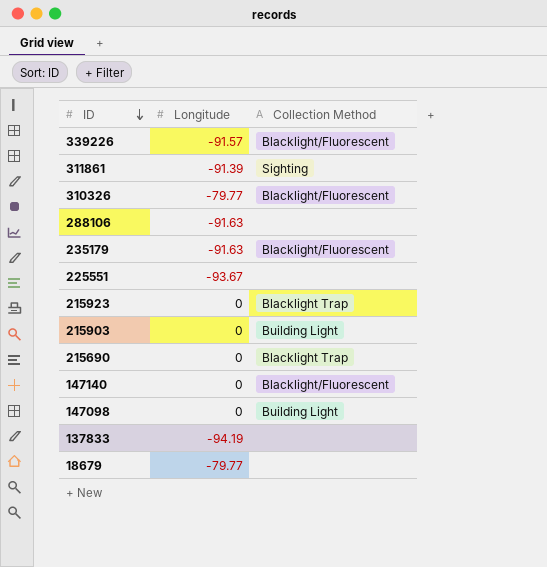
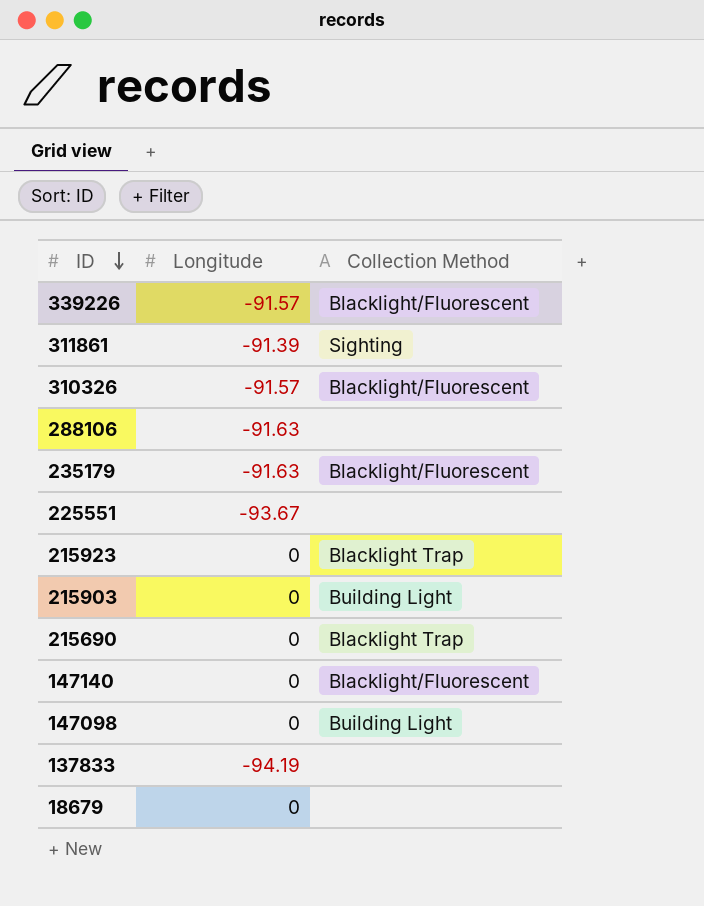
310326 | Longitude: -79.77 -> -91.57
18679 | Longitude: -79.77 -> 0

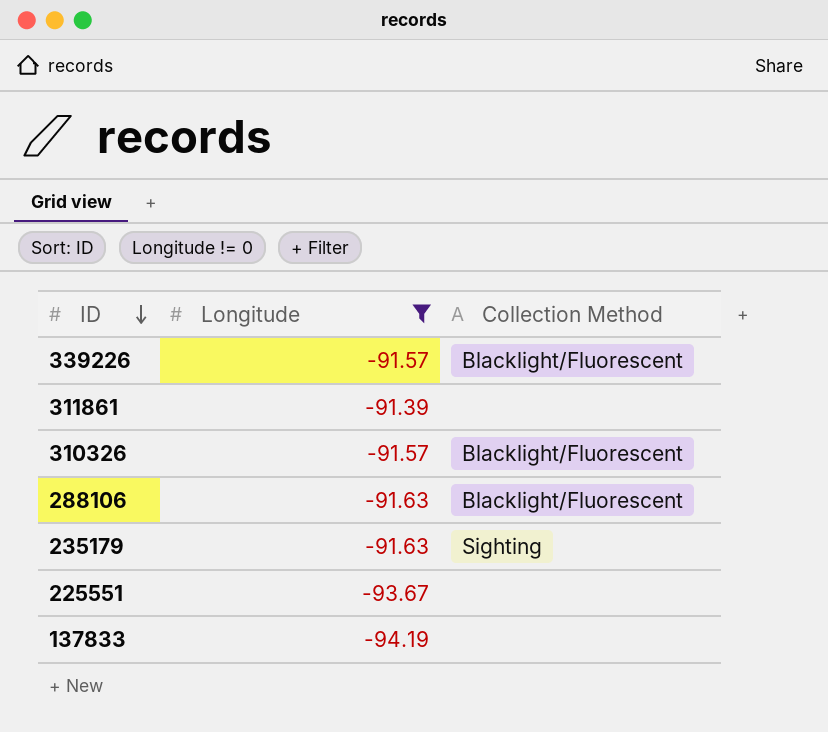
filter: none -> Longitude != 0
311861 | Collection Method: Sighting -> none
288106 | Collection Method: none -> Blacklight/Fluorescent
235179 | Collection Method: Blacklight/Fluorescent -> Sighting

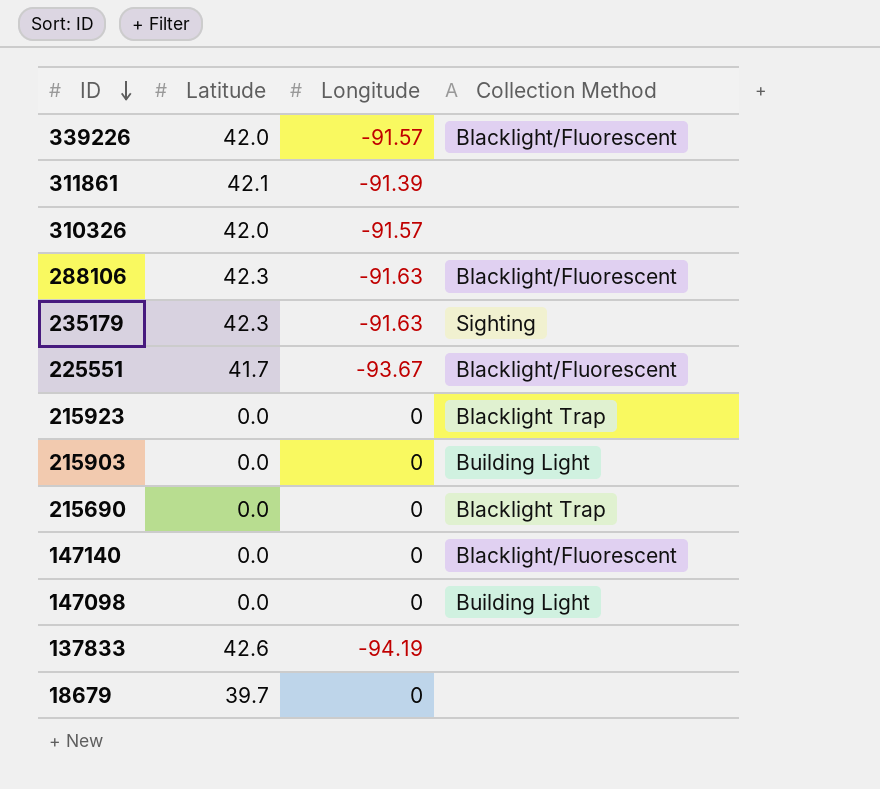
filter: Longitude != 0 -> none
column Latitude | position: none -> 2
310326 | Collection Method: Blacklight/Fluorescent -> none
225551 | Collection Method: none -> Blacklight/Fluorescent

